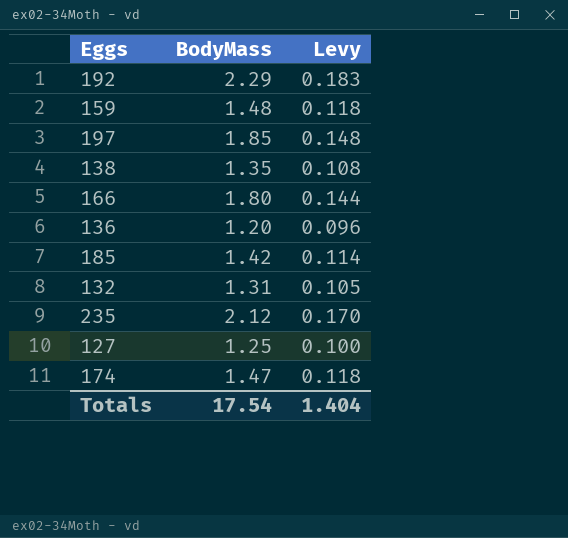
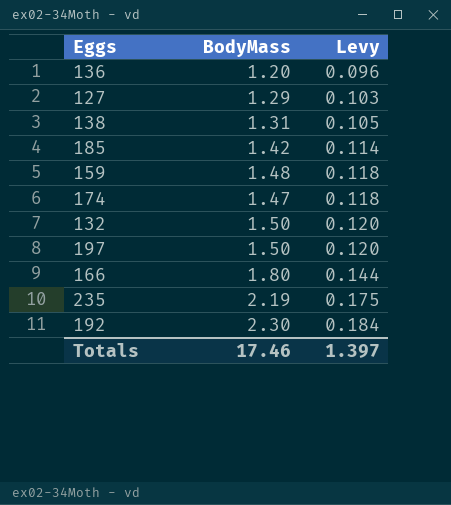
row order: none -> Levy ascending
127 | BodyMass: 1.25 -> 1.29
127 | Levy: 0.100 -> 0.103
138 | BodyMass: 1.35 -> 1.31
138 | Levy: 0.108 -> 0.105
132 | BodyMass: 1.31 -> 1.50
132 | Levy: 0.105 -> 0.120
197 | BodyMass: 1.85 -> 1.50
197 | Levy: 0.148 -> 0.120
235 | BodyMass: 2.12 -> 2.19
235 | Levy: 0.170 -> 0.175
192 | BodyMass: 2.29 -> 2.30
192 | Levy: 0.183 -> 0.184
Totals | BodyMass: 17.54 -> 17.46
Totals | Levy: 1.404 -> 1.397

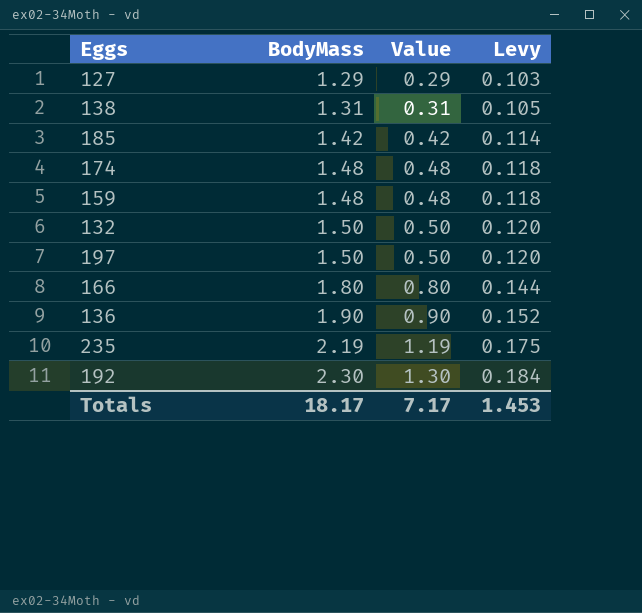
row order: Levy ascending -> BodyMass ascending
column Value | formula: none -> [BodyMass] - 1
174 | BodyMass: 1.47 -> 1.48
136 | BodyMass: 1.20 -> 1.90
136 | Levy: 0.096 -> 0.152
Totals | BodyMass: 17.46 -> 18.17
Totals | Levy: 1.397 -> 1.453

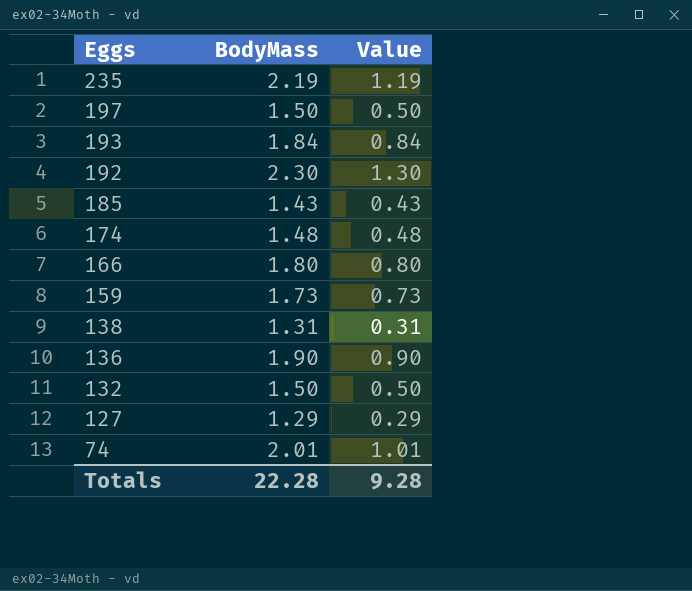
row order: BodyMass ascending -> Eggs descending
column Levy | formula: [BodyMass] * 0.08 -> none
row 193: none -> 1.84 | 0.84
185 | BodyMass: 1.42 -> 1.43
185 | Value: 0.42 -> 0.43
159 | BodyMass: 1.48 -> 1.73
159 | Value: 0.48 -> 0.73
row 74: none -> 2.01 | 1.01
Totals | BodyMass: 18.17 -> 22.28
Totals | Value: 7.17 -> 9.28

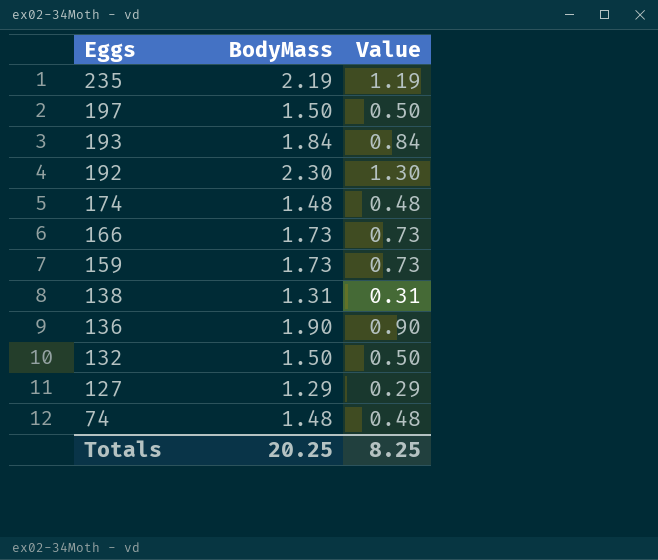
row 185: 1.43 | 0.43 -> none
166 | BodyMass: 1.80 -> 1.73
166 | Value: 0.80 -> 0.73
74 | BodyMass: 2.01 -> 1.48
74 | Value: 1.01 -> 0.48
Totals | BodyMass: 22.28 -> 20.25
Totals | Value: 9.28 -> 8.25

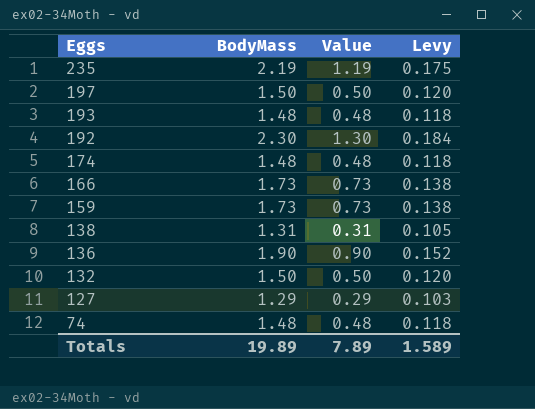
column Levy | formula: none -> [BodyMass] * 0.08
193 | BodyMass: 1.84 -> 1.48
193 | Value: 0.84 -> 0.48
Totals | BodyMass: 20.25 -> 19.89
Totals | Value: 8.25 -> 7.89

